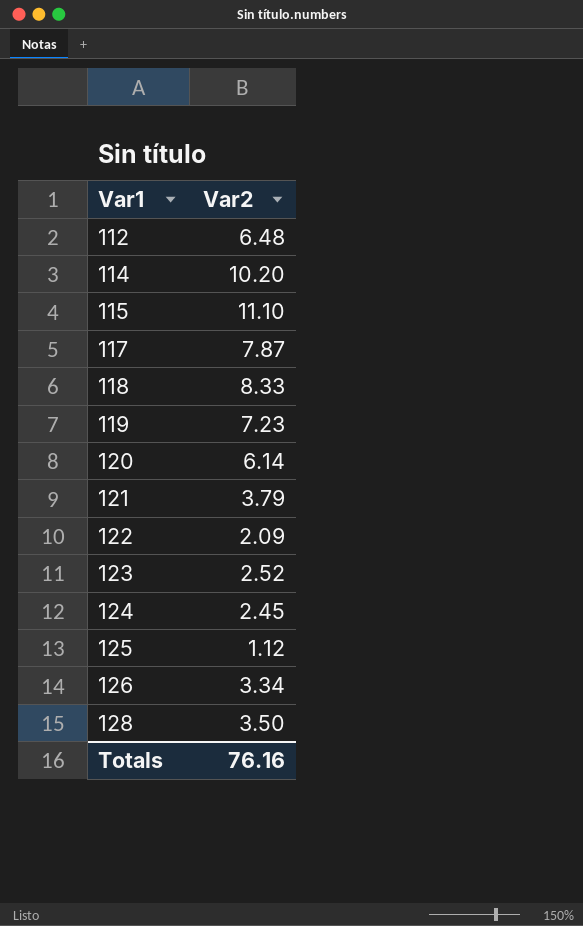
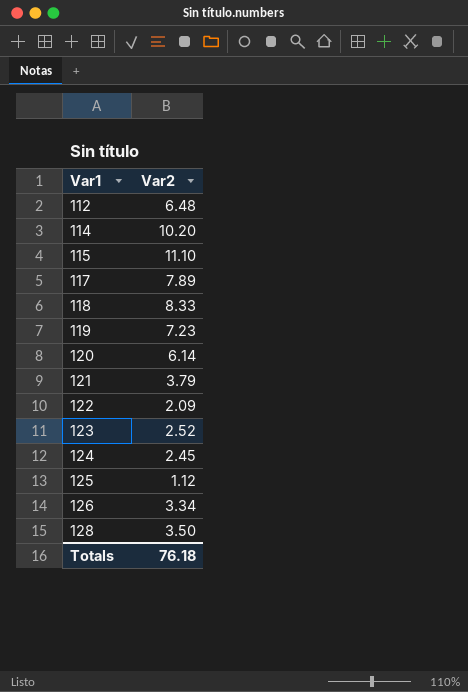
117 | Var2: 7.87 -> 7.89
Totals | Var2: 76.16 -> 76.18

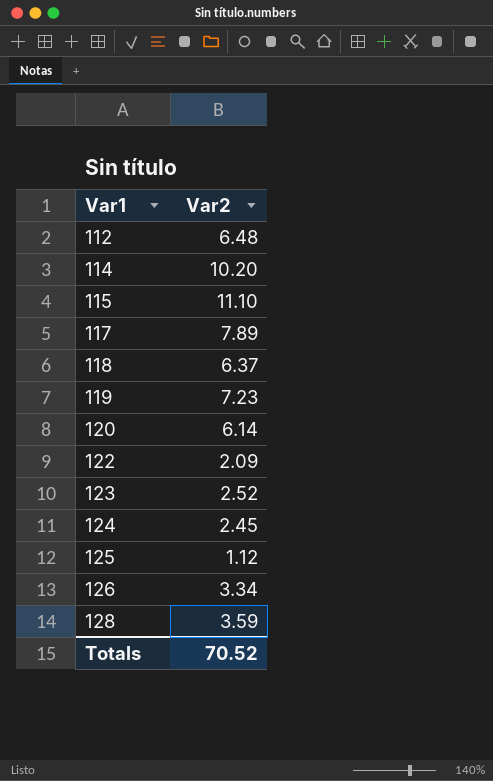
row 121: 3.79 -> none
118 | Var2: 8.33 -> 6.37
128 | Var2: 3.50 -> 3.59
Totals | Var2: 76.18 -> 70.52

